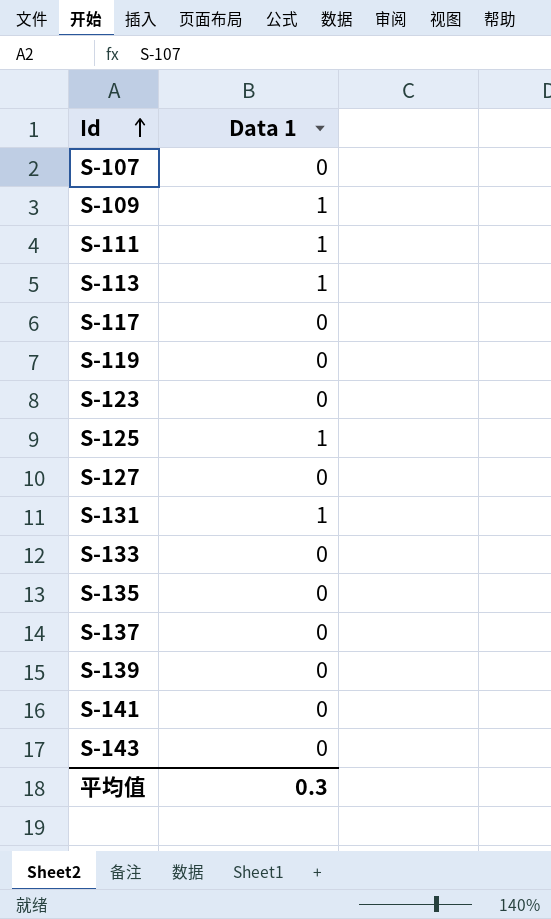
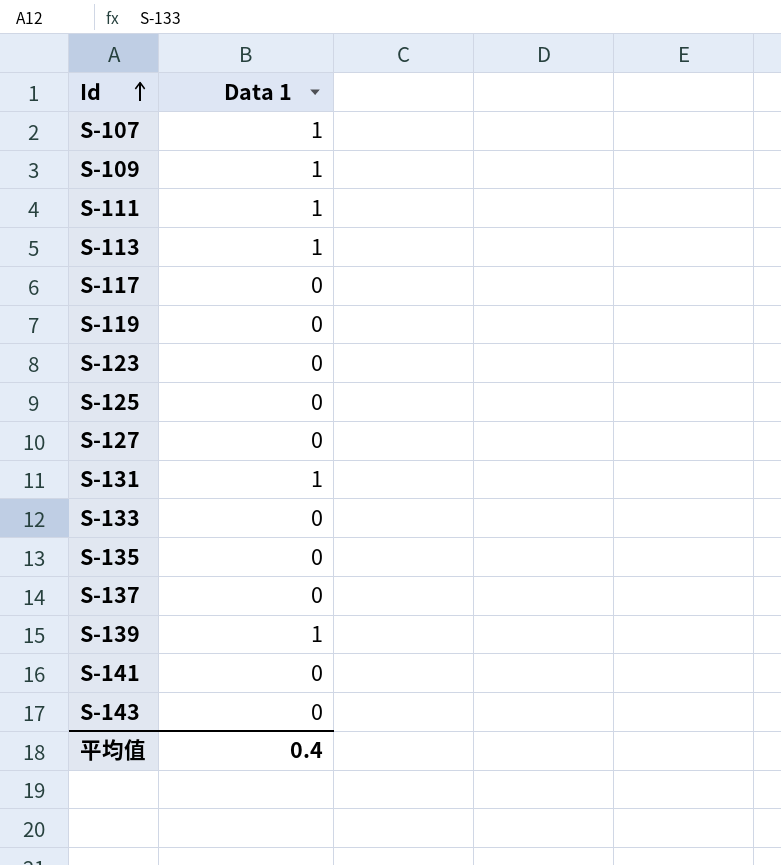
S-107 | Data 1: 0 -> 1
S-125 | Data 1: 1 -> 0
S-139 | Data 1: 0 -> 1
平均值 | Data 1: 0.3 -> 0.4

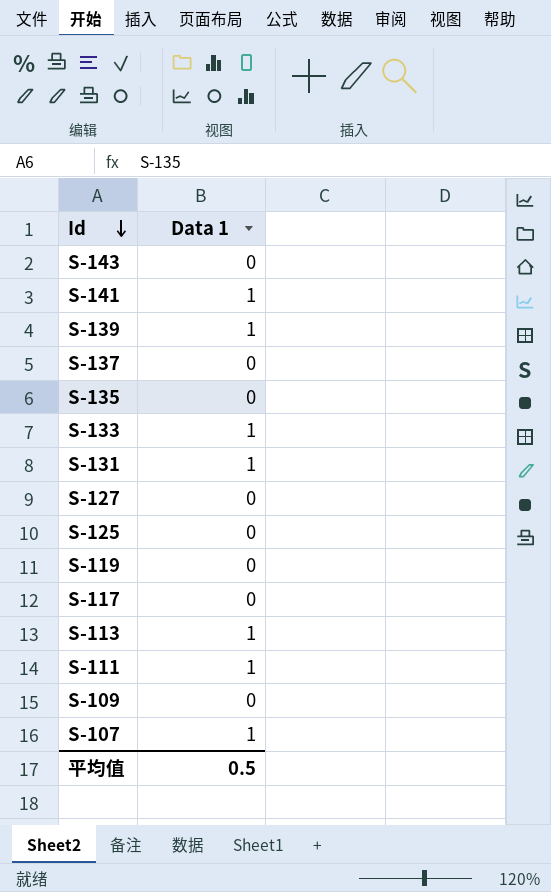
row order: Id ascending -> Id descending
row S-123: 0 -> none
S-141 | Data 1: 0 -> 1
S-133 | Data 1: 0 -> 1
S-109 | Data 1: 1 -> 0
平均值 | Data 1: 0.4 -> 0.5

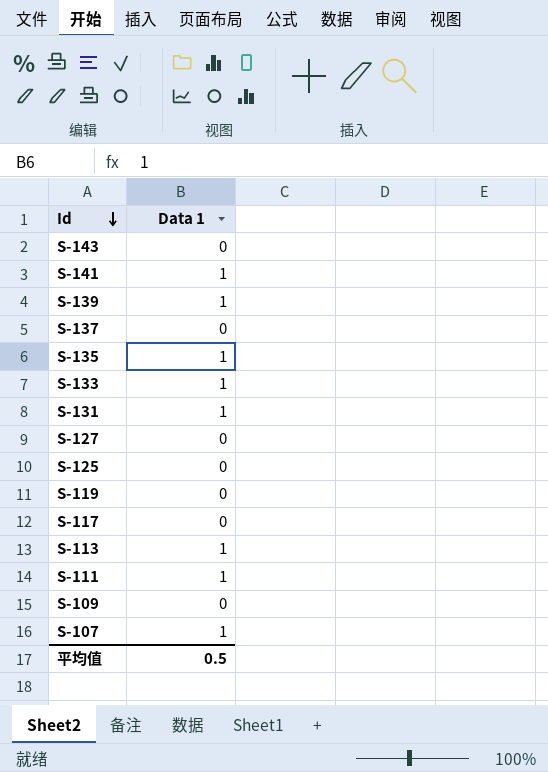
S-135 | Data 1: 0 -> 1

